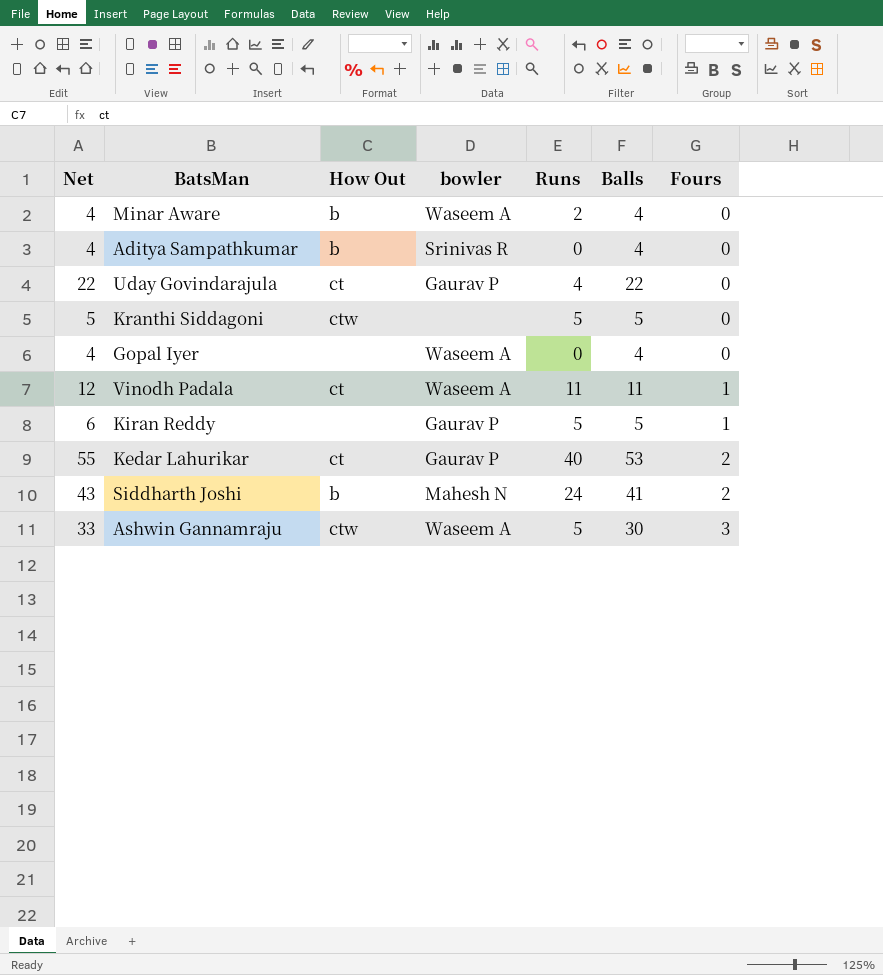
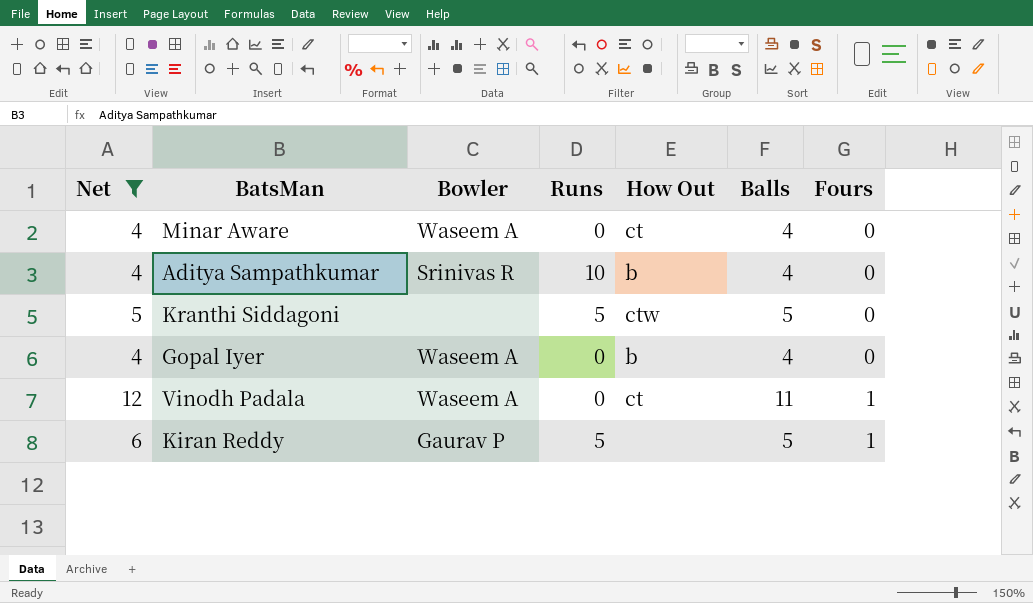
filter: none -> Net <= 12
column name: bowler -> Bowler
column How Out | position: 3 -> 5
Minar Aware | Runs: 2 -> 0
Minar Aware | How Out: b -> ct
Aditya Sampathkumar | Runs: 0 -> 10
Gopal Iyer | How Out: none -> b
Vinodh Padala | Runs: 11 -> 0

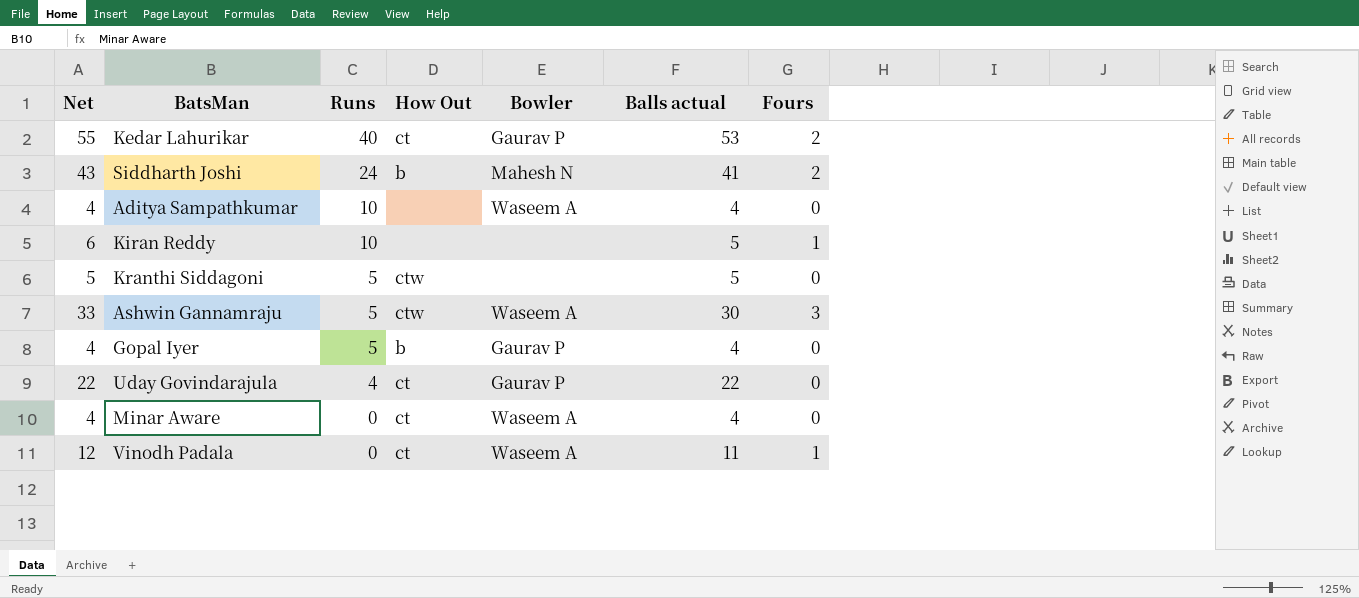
filter: Net <= 12 -> none
row order: Fours ascending -> Runs descending
column Bowler | position: 3 -> 5
column name: Balls -> Balls actual
Aditya Sampathkumar | How Out: b -> none
Aditya Sampathkumar | Bowler: Srinivas R -> Waseem A
Kiran Reddy | Runs: 5 -> 10
Kiran Reddy | Bowler: Gaurav P -> none
Gopal Iyer | Runs: 0 -> 5
Gopal Iyer | Bowler: Waseem A -> Gaurav P

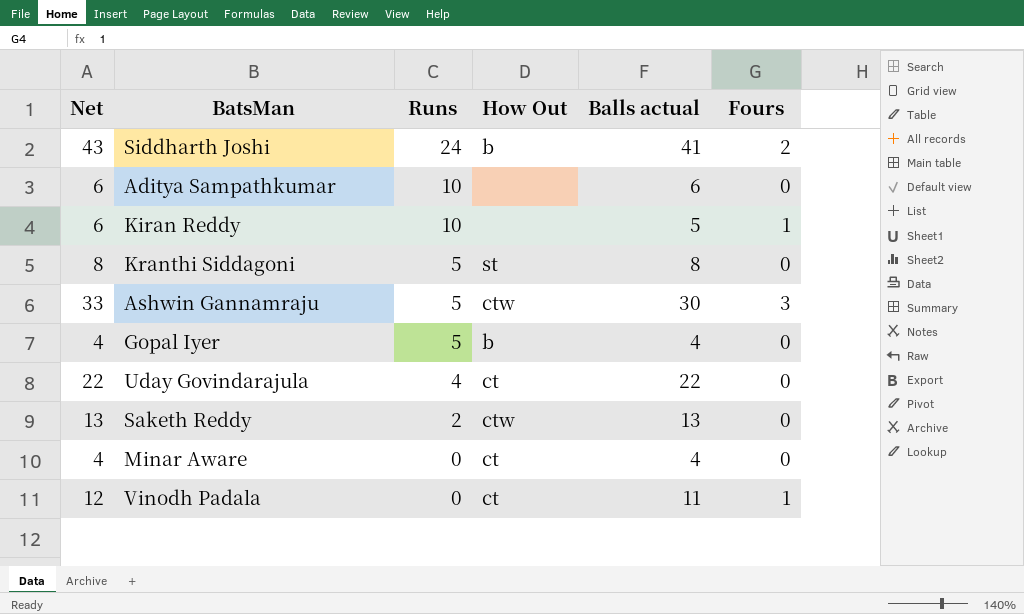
column Bowler | position: 5 -> none
row Kedar Lahurikar: 55 | 40 | ct | Gaurav P | 53 | 2 -> none
Aditya Sampathkumar | Net: 4 -> 6
Aditya Sampathkumar | Balls actual: 4 -> 6
Kranthi Siddagoni | Net: 5 -> 8
Kranthi Siddagoni | How Out: ctw -> st
Kranthi Siddagoni | Balls actual: 5 -> 8
row Saketh Reddy: none -> 13 | 2 | ctw | 13 | 0

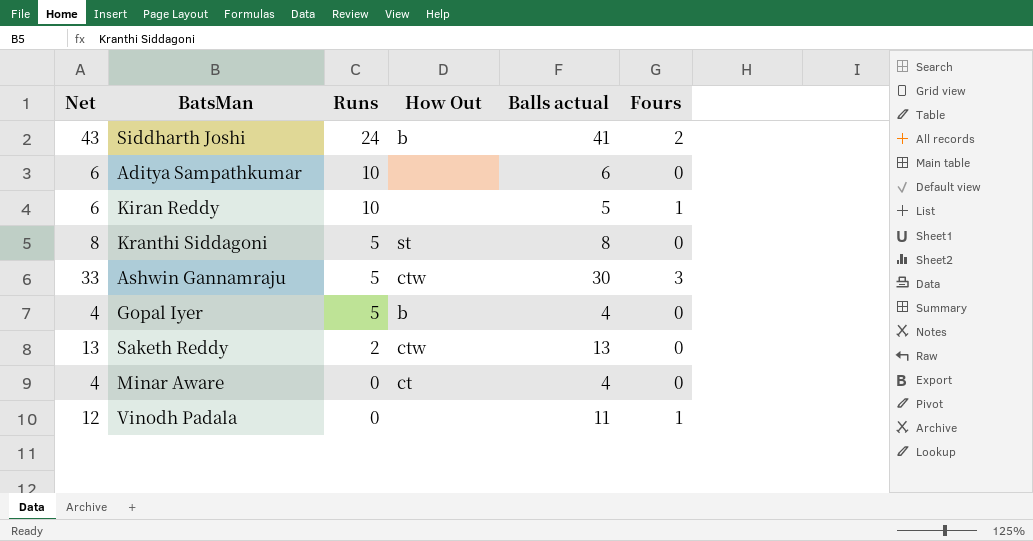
row Uday Govindarajula: 22 | 4 | ct | 22 | 0 -> none
Vinodh Padala | How Out: ct -> none

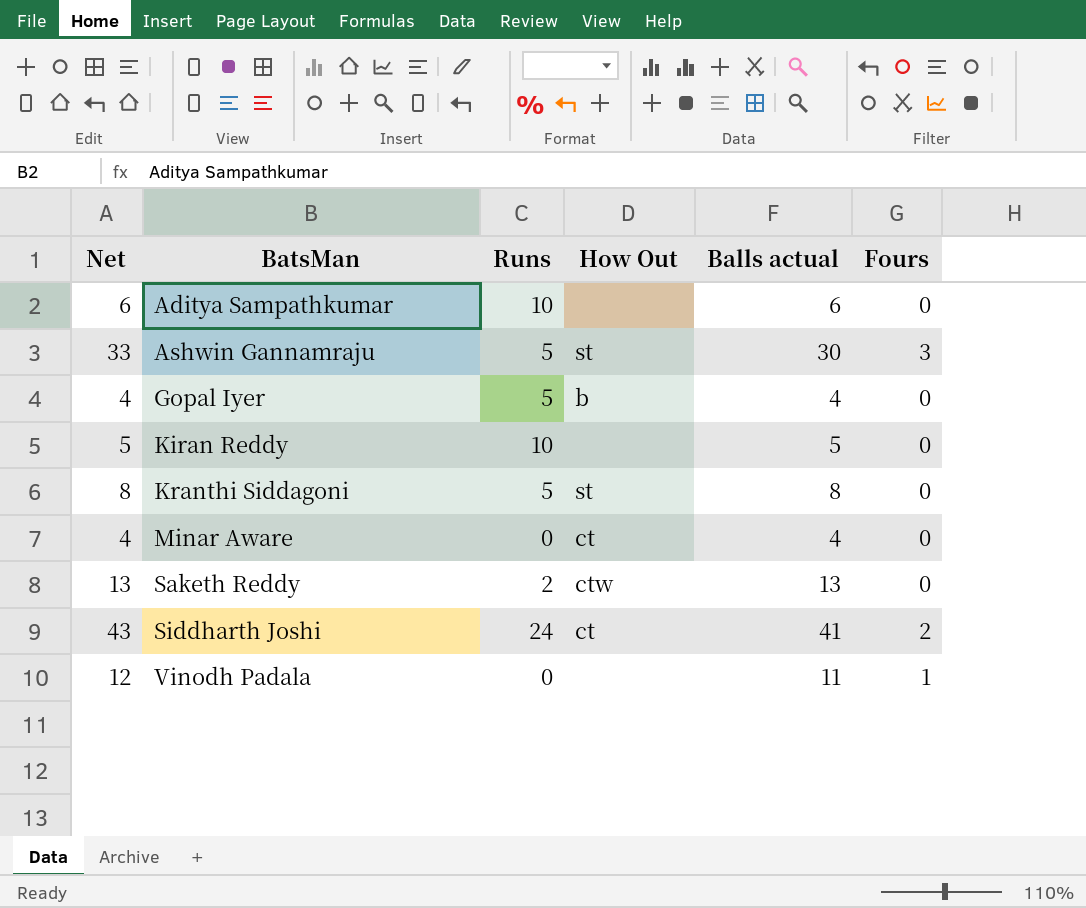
row order: Runs descending -> BatsMan ascending
Ashwin Gannamraju | How Out: ctw -> st
Kiran Reddy | Net: 6 -> 5
Kiran Reddy | Fours: 1 -> 0
Siddharth Joshi | How Out: b -> ct

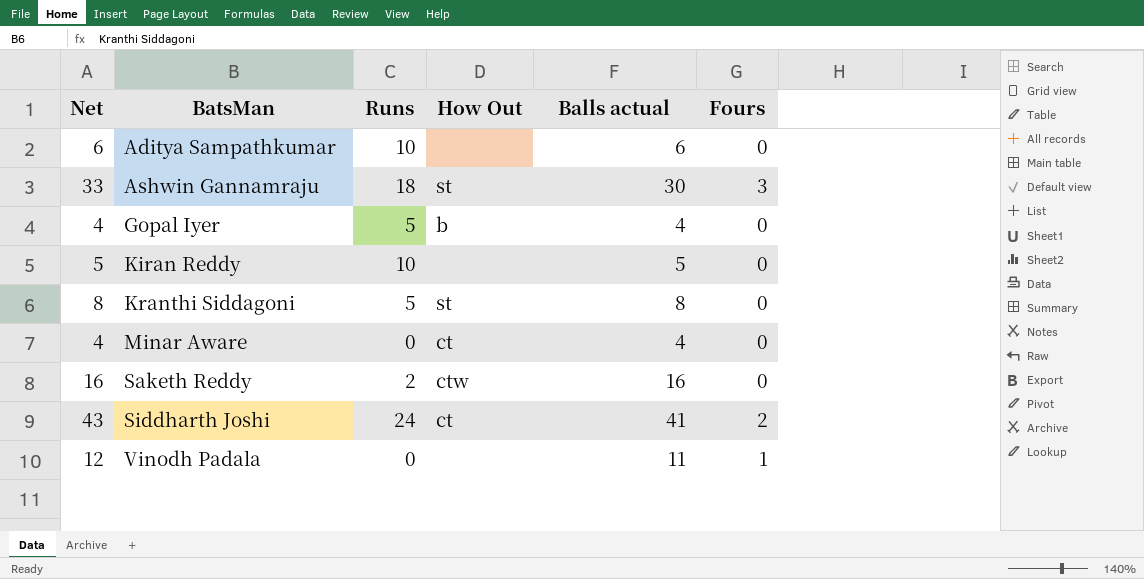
Ashwin Gannamraju | Runs: 5 -> 18
Saketh Reddy | Net: 13 -> 16
Saketh Reddy | Balls actual: 13 -> 16

